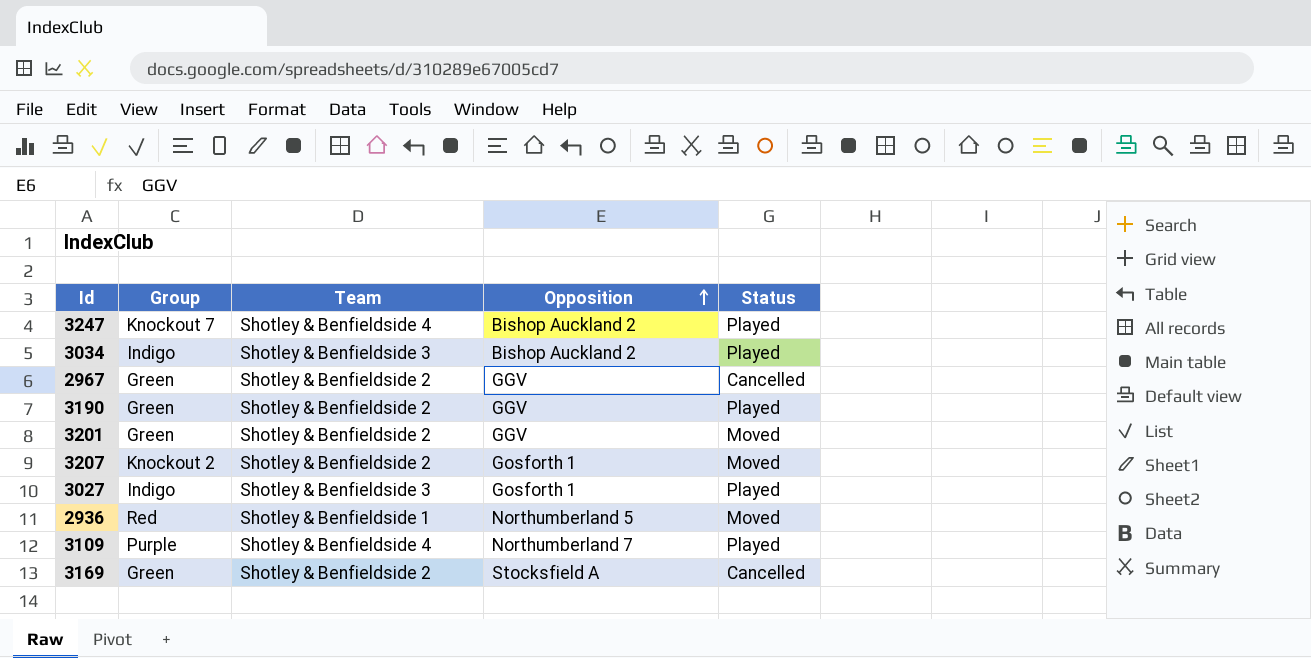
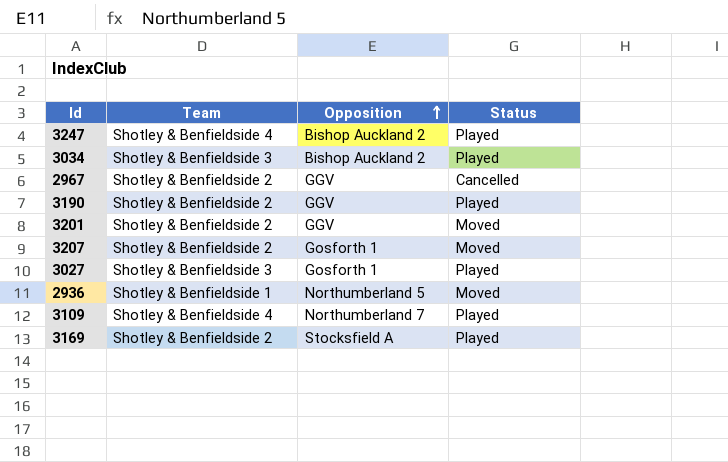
column Group | position: 2 -> none
3169 | Status: Cancelled -> Played

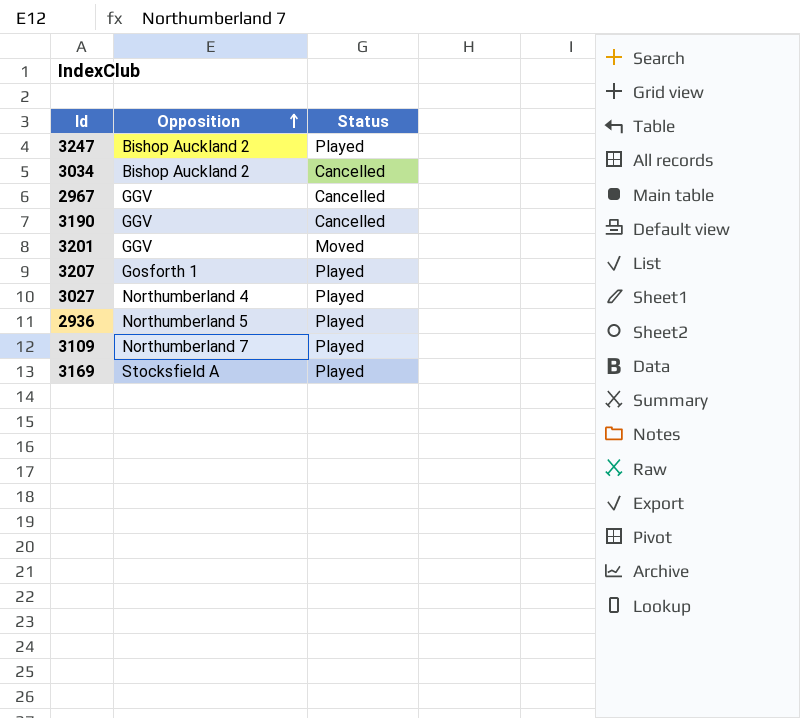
column Team | position: 2 -> none
3034 | Status: Played -> Cancelled
3190 | Status: Played -> Cancelled
3207 | Status: Moved -> Played
3027 | Opposition: Gosforth 1 -> Northumberland 4
2936 | Status: Moved -> Played

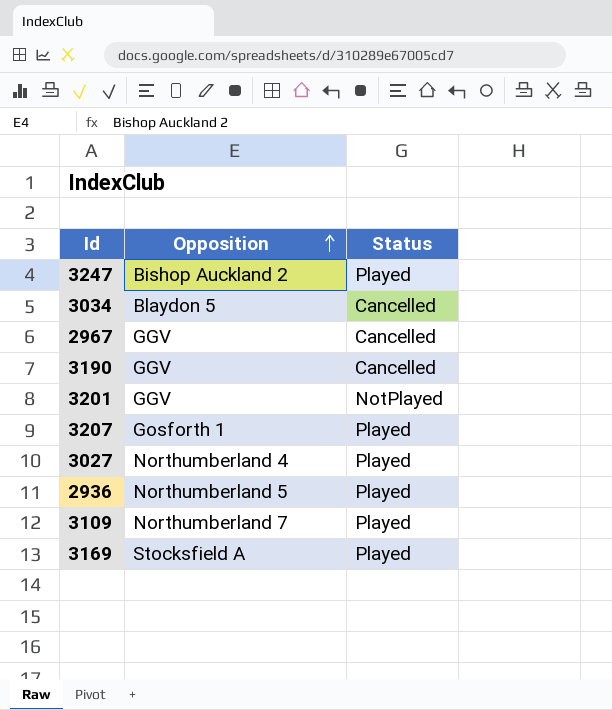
3034 | Opposition: Bishop Auckland 2 -> Blaydon 5
3201 | Status: Moved -> NotPlayed

